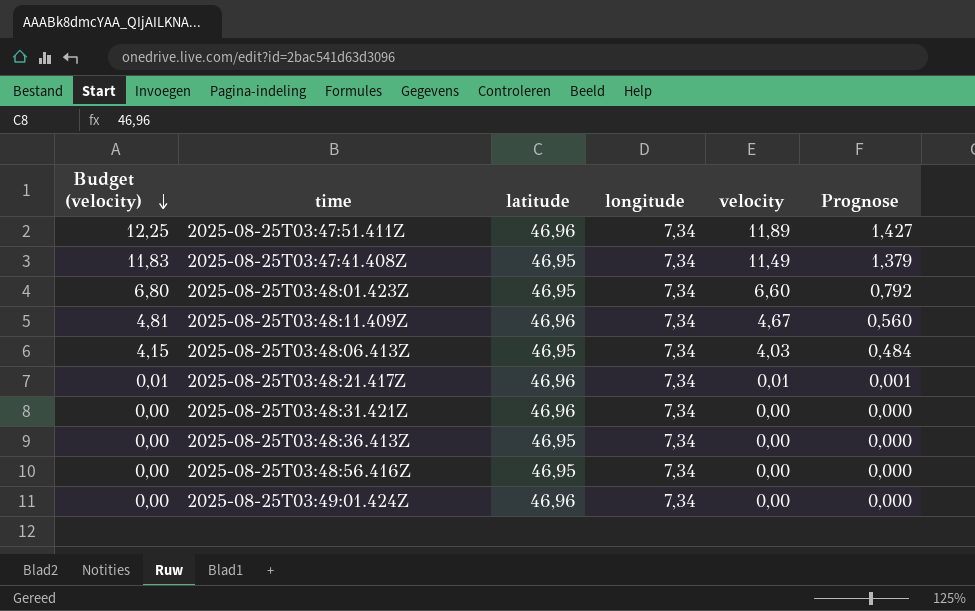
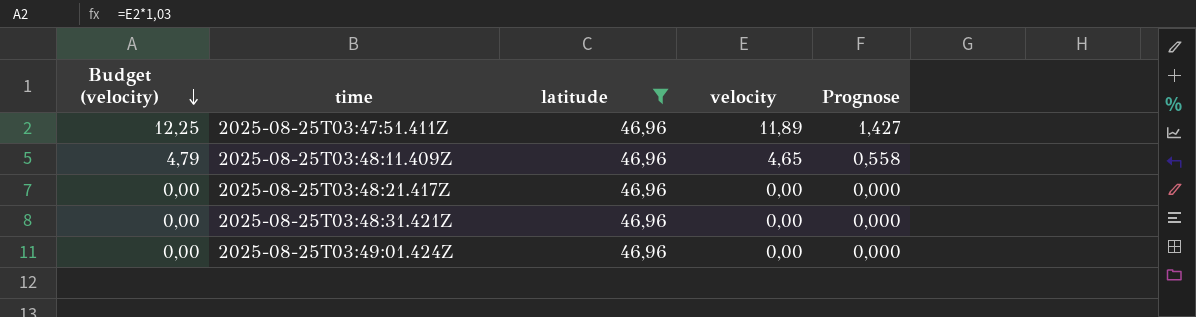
filter: none -> latitude = 46,96
column longitude | position: 4 -> none
2025-08-25T03:48:11.409Z | Budget (velocity): 4,81 -> 4,79
2025-08-25T03:48:11.409Z | velocity: 4,67 -> 4,65
2025-08-25T03:48:11.409Z | Prognose: 0,560 -> 0,558
2025-08-25T03:48:21.417Z | Budget (velocity): 0,01 -> 0,00
2025-08-25T03:48:21.417Z | velocity: 0,01 -> 0,00
2025-08-25T03:48:21.417Z | Prognose: 0,001 -> 0,000

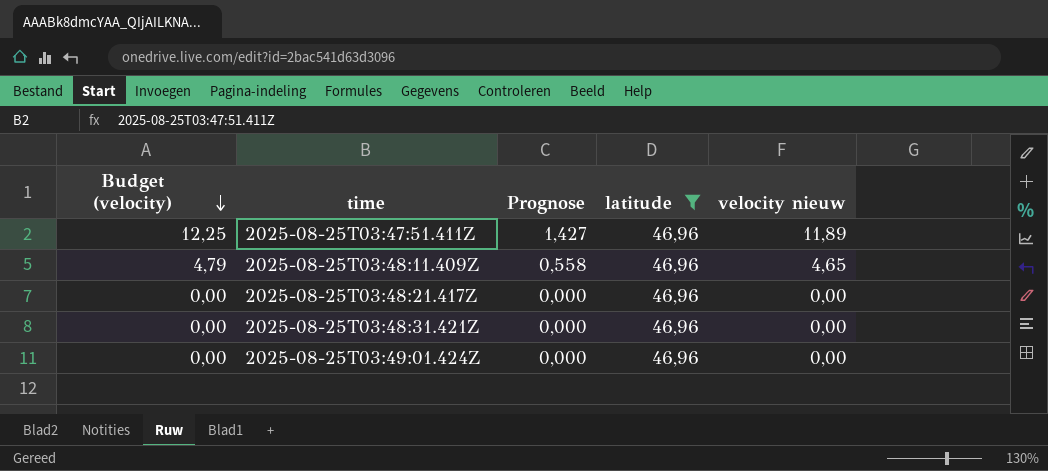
column Prognose | position: 5 -> 3
column name: velocity -> velocity nieuw

